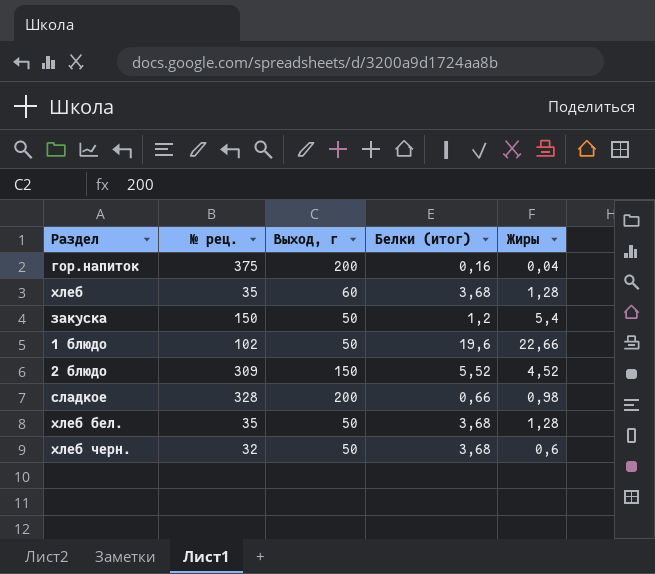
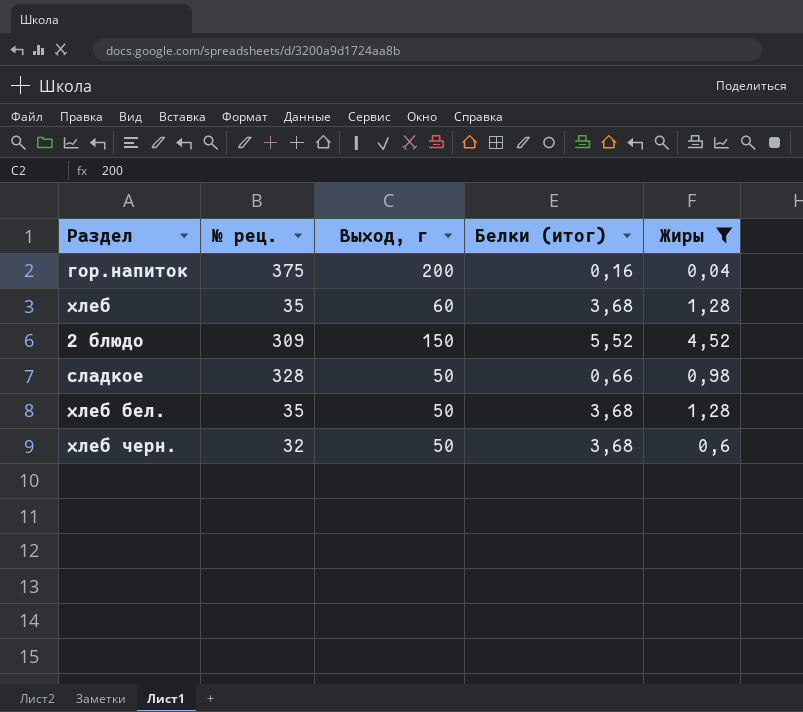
filter: none -> Жиры <= 4,52
сладкое | Выход, г: 200 -> 50

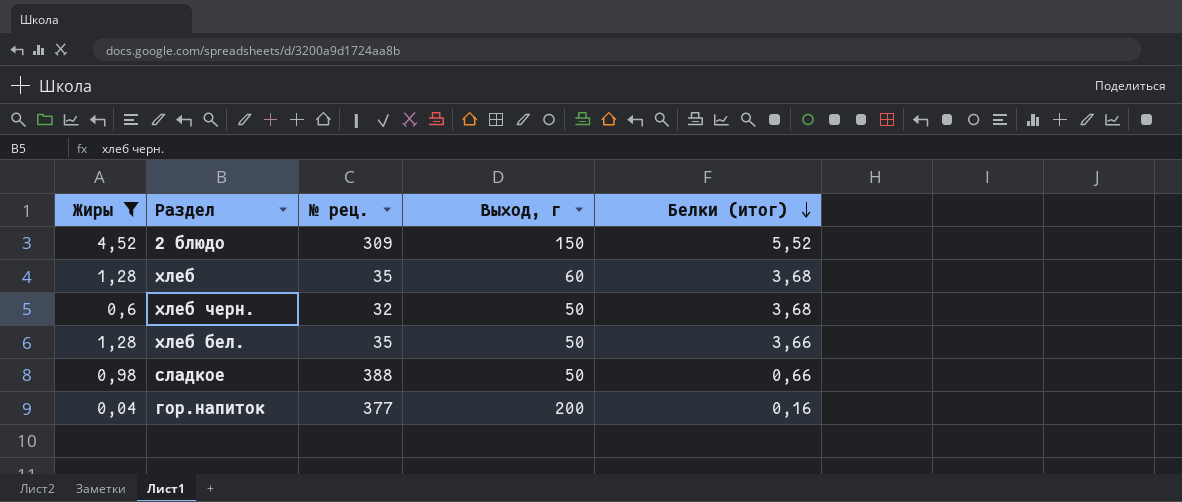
row order: none -> Белки (итог) descending
column Жиры | position: 5 -> 1
хлеб бел. | Белки (итог): 3,68 -> 3,66
сладкое | № рец.: 328 -> 388
гор.напиток | № рец.: 375 -> 377

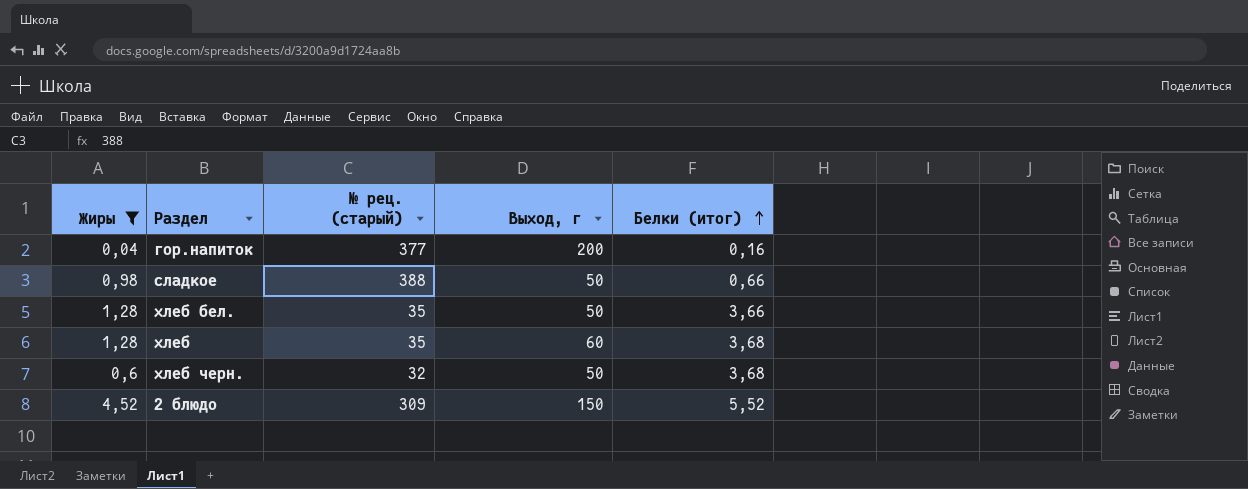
row order: Белки (итог) descending -> Белки (итог) ascending
column name: № рец. -> № рец. (старый)

